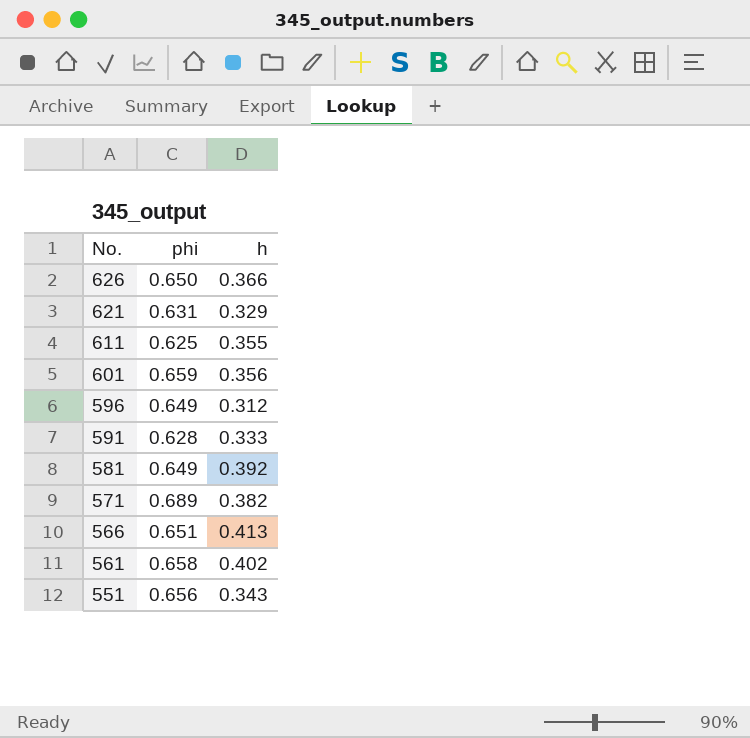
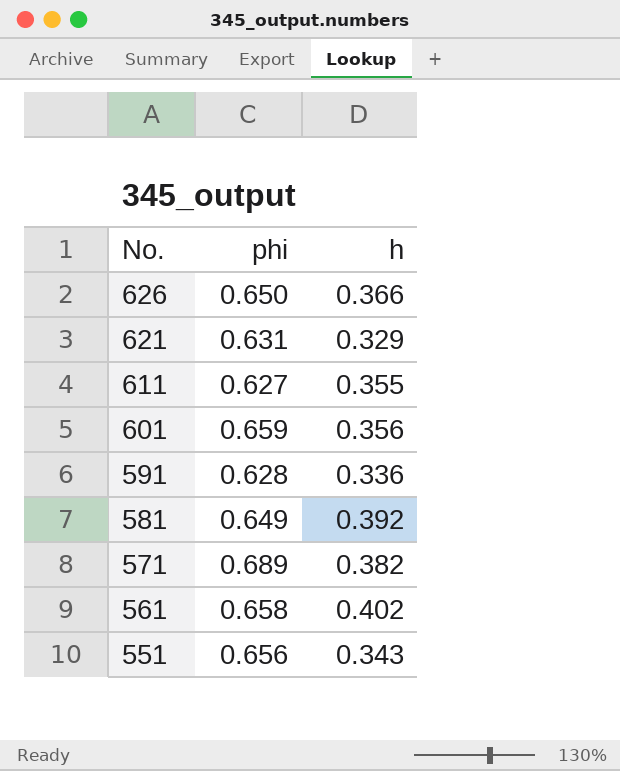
row 596: 0.649 | 0.312 -> none
row 566: 0.651 | 0.413 -> none
611 | phi: 0.625 -> 0.627
591 | h: 0.333 -> 0.336

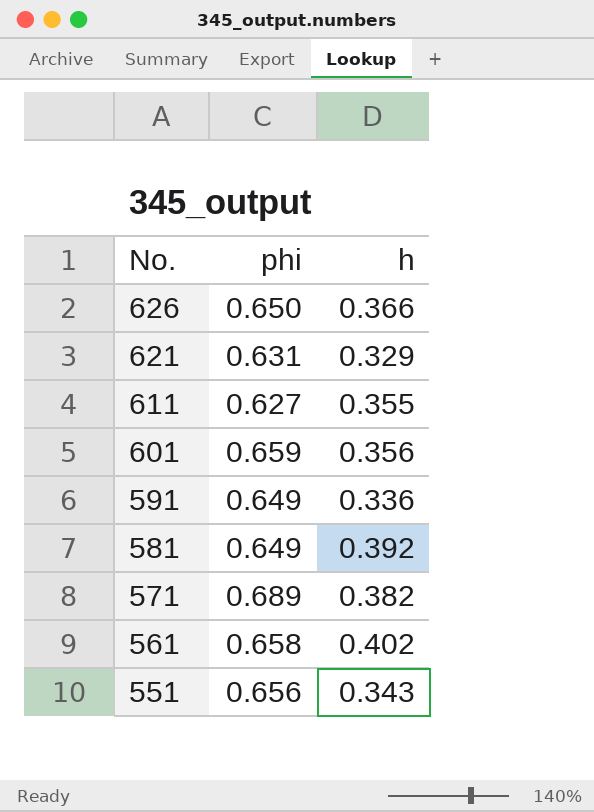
591 | phi: 0.628 -> 0.649

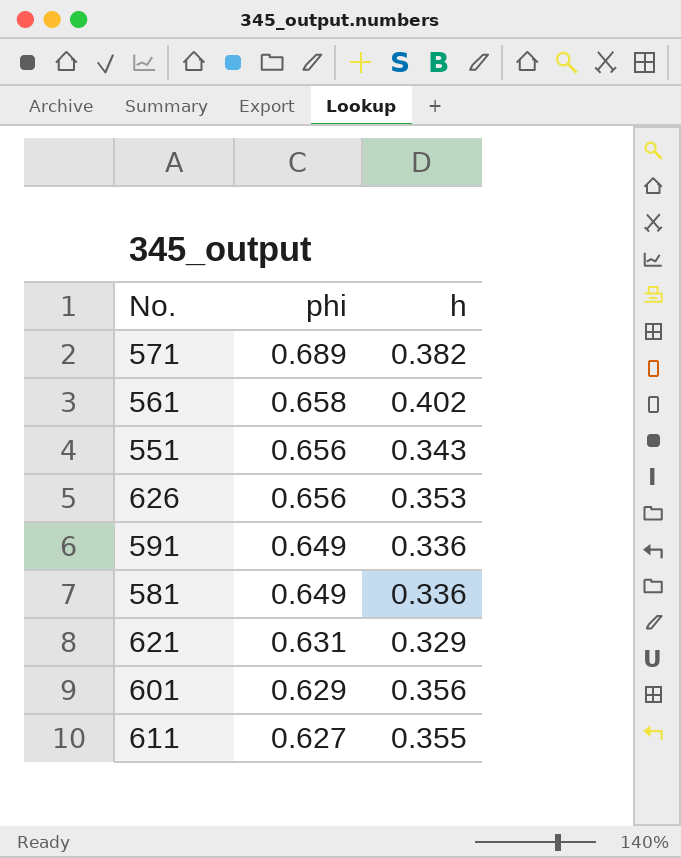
row order: No. descending -> phi descending
626 | phi: 0.650 -> 0.656
626 | h: 0.366 -> 0.353
581 | h: 0.392 -> 0.336
601 | phi: 0.659 -> 0.629

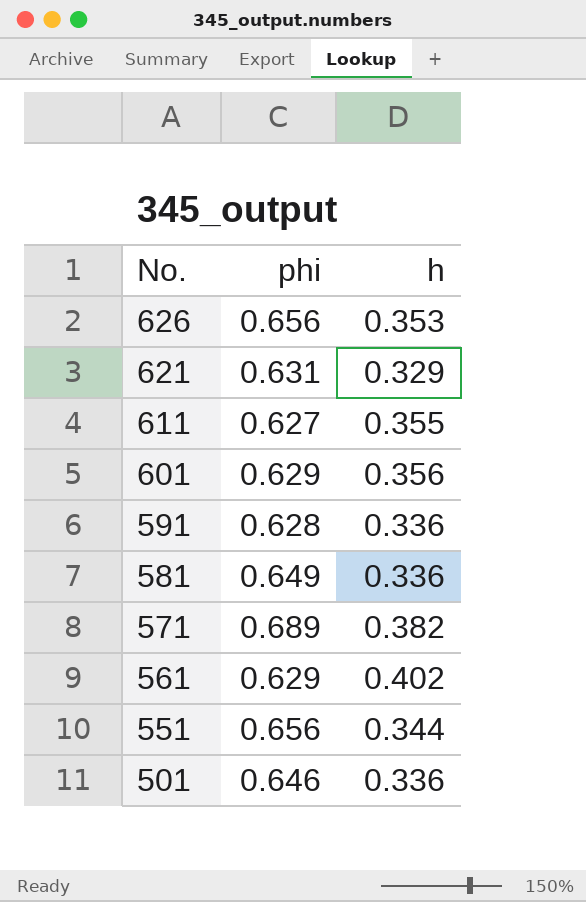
row order: phi descending -> No. descending
591 | phi: 0.649 -> 0.628
561 | phi: 0.658 -> 0.629
551 | h: 0.343 -> 0.344
row 501: none -> 0.646 | 0.336

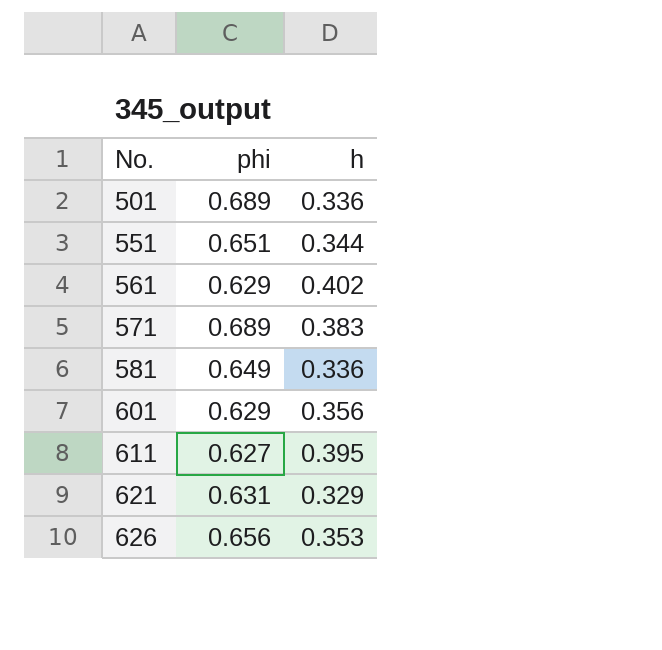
row order: No. descending -> No. ascending
row 591: 0.628 | 0.336 -> none
501 | phi: 0.646 -> 0.689
551 | phi: 0.656 -> 0.651
571 | h: 0.382 -> 0.383
611 | h: 0.355 -> 0.395

